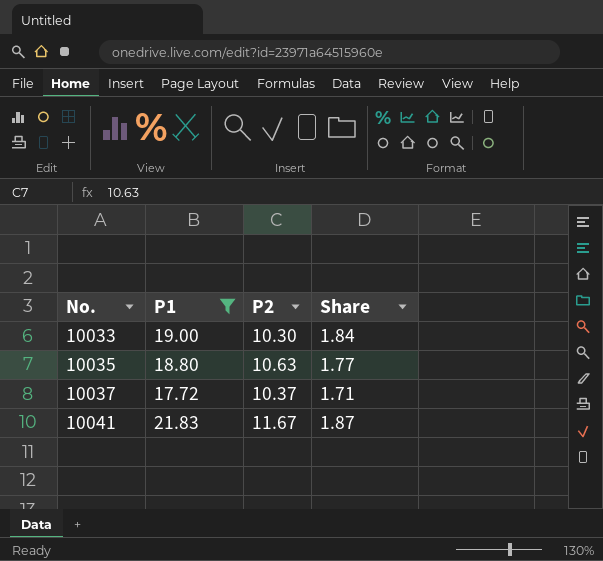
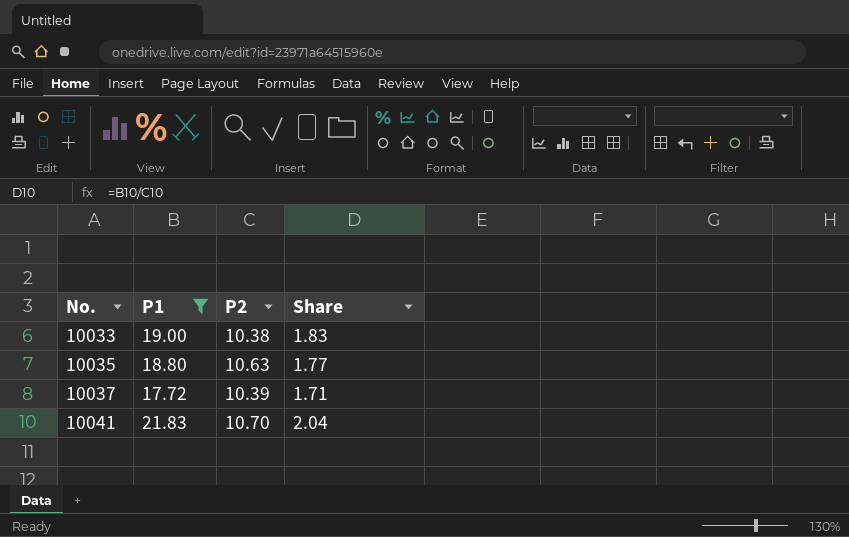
10033 | P2: 10.30 -> 10.38
10033 | Share: 1.84 -> 1.83
10037 | P2: 10.37 -> 10.39
10041 | P2: 11.67 -> 10.70
10041 | Share: 1.87 -> 2.04

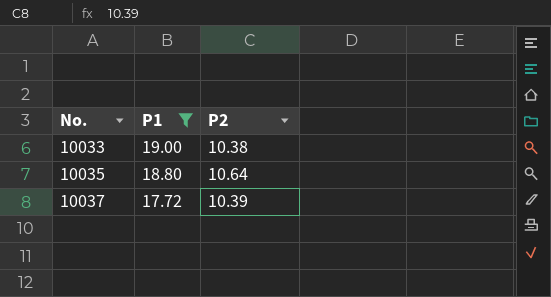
column Share | formula: [P1] / [P2] -> none
row 10041: 21.83 | 10.70 | 2.04 -> none
10035 | P2: 10.63 -> 10.64

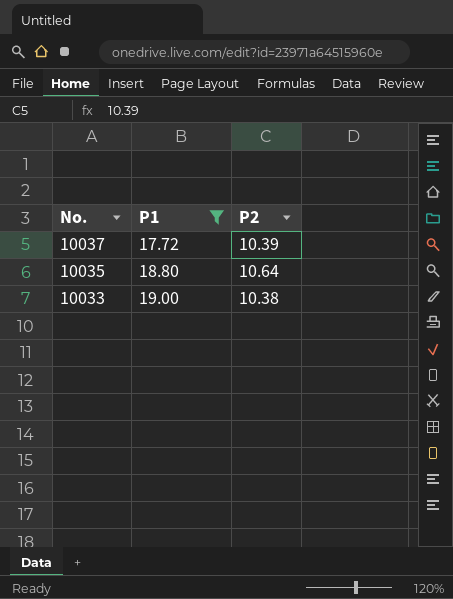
row order: No. ascending -> No. descending

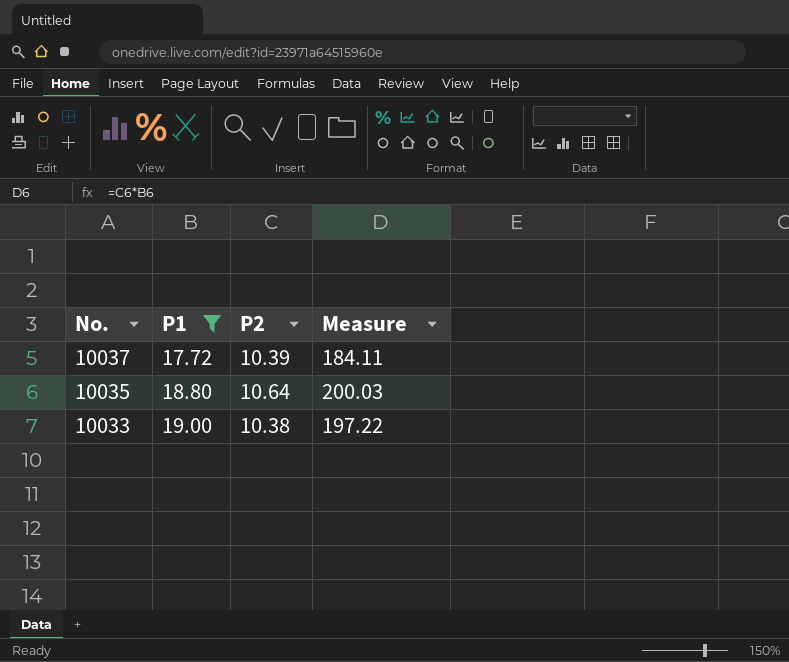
column Measure | formula: none -> [P1] * [P2]

